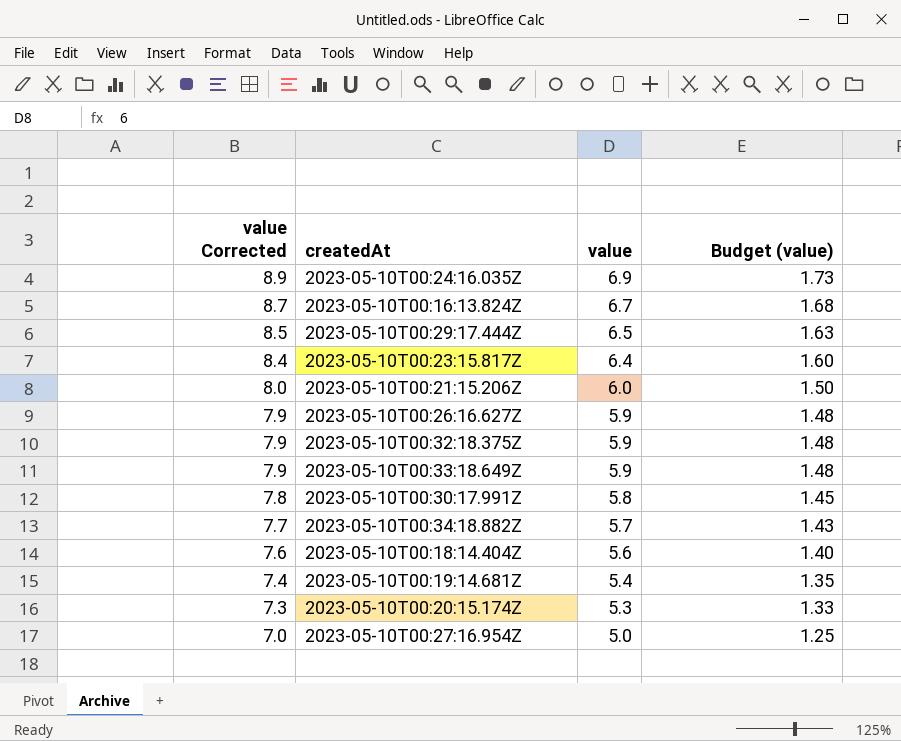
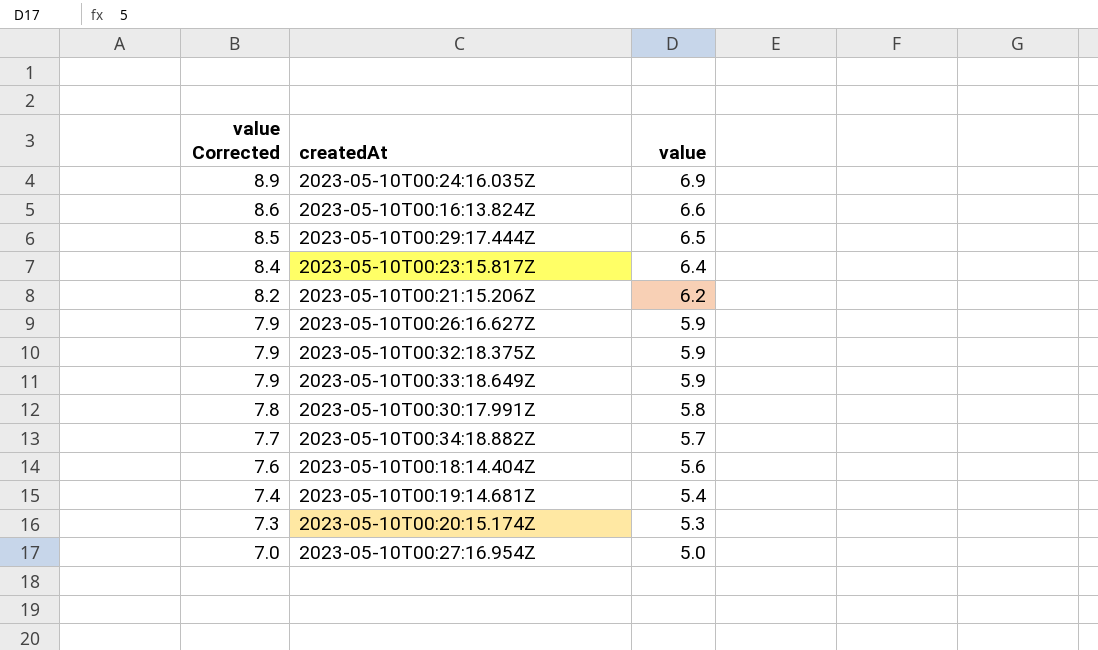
column Budget (value) | formula: [value] * 0.25 -> none
2023-05-10T00:16:13.824Z | value Corrected: 8.7 -> 8.6
2023-05-10T00:16:13.824Z | value: 6.7 -> 6.6
2023-05-10T00:21:15.206Z | value Corrected: 8.0 -> 8.2
2023-05-10T00:21:15.206Z | value: 6.0 -> 6.2

